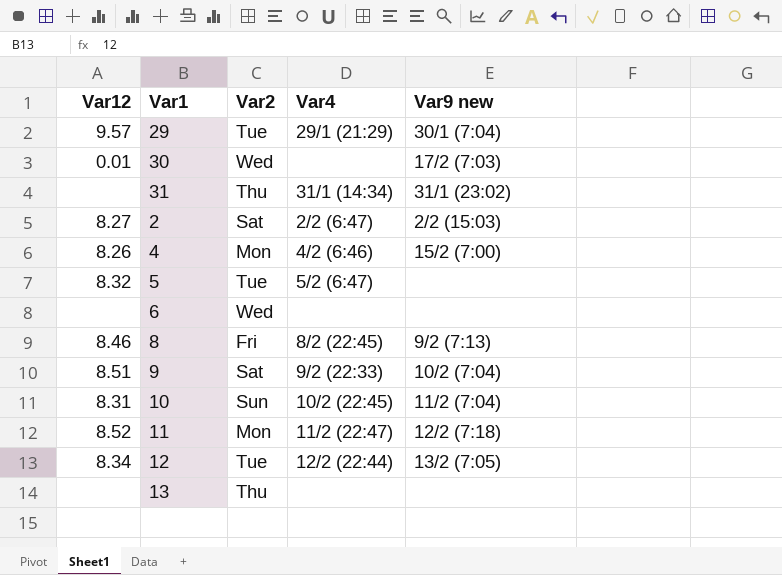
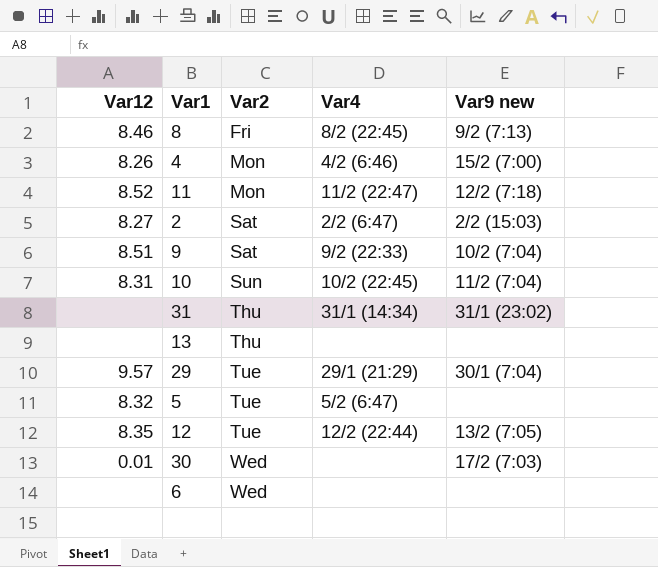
row order: none -> Var2 ascending
12 | Var12: 8.34 -> 8.35

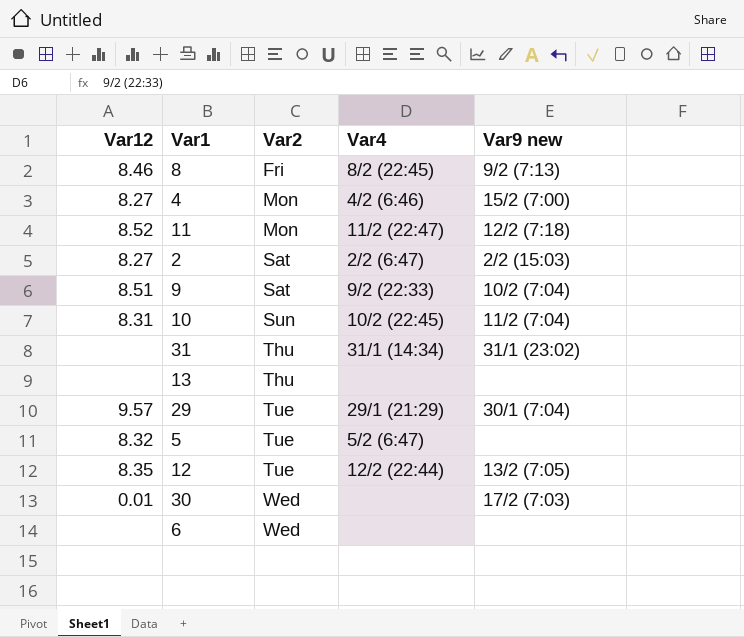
4 | Var12: 8.26 -> 8.27

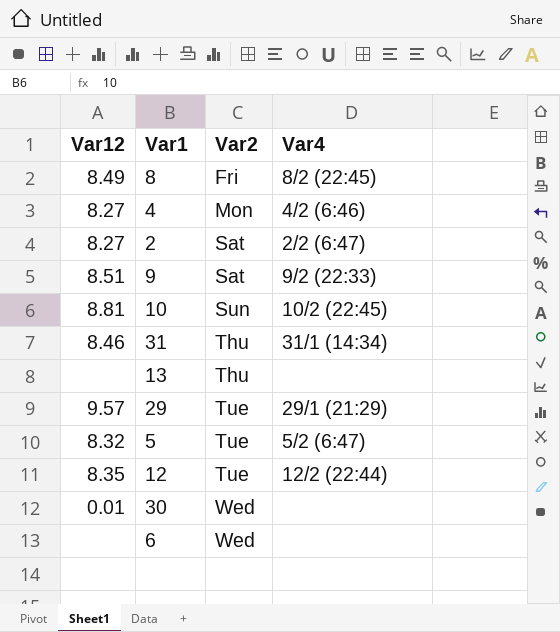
column Var9 new | position: 5 -> none
row 11: 8.52 | Mon | 11/2 (22:47) | 12/2 (7:18) -> none
8 | Var12: 8.46 -> 8.49
10 | Var12: 8.31 -> 8.81
31 | Var12: none -> 8.46

